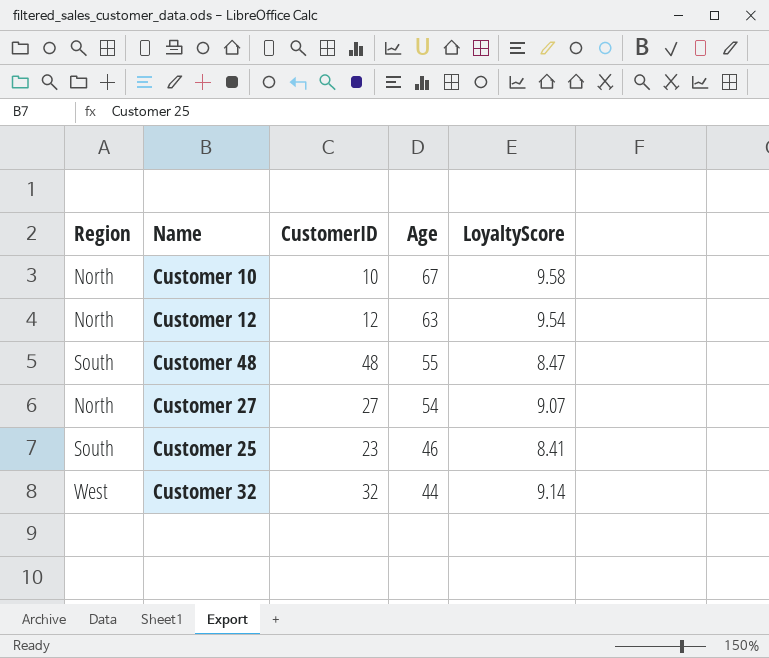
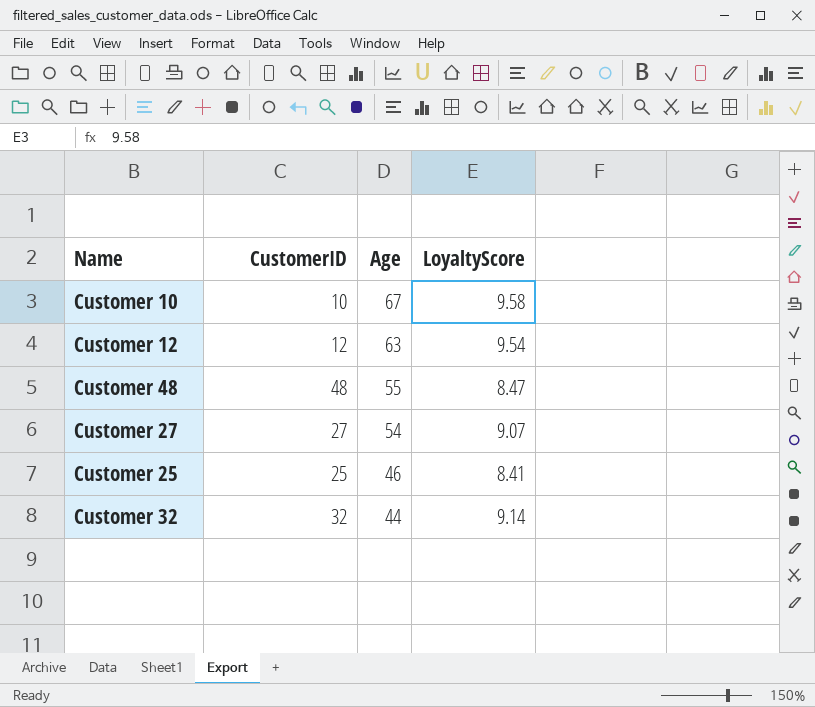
column Region | position: 1 -> none
Customer 25 | CustomerID: 23 -> 25

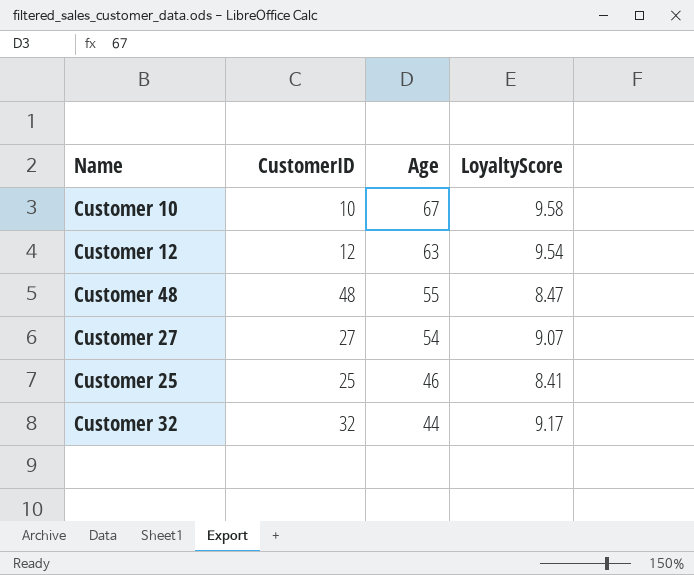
Customer 32 | LoyaltyScore: 9.14 -> 9.17

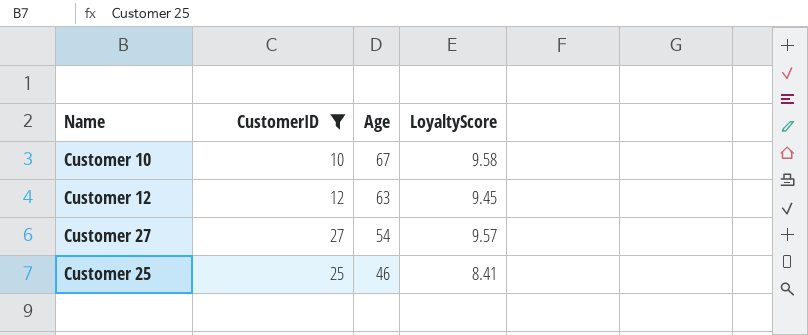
filter: none -> CustomerID <= 27
Customer 12 | LoyaltyScore: 9.54 -> 9.45
Customer 27 | LoyaltyScore: 9.07 -> 9.57

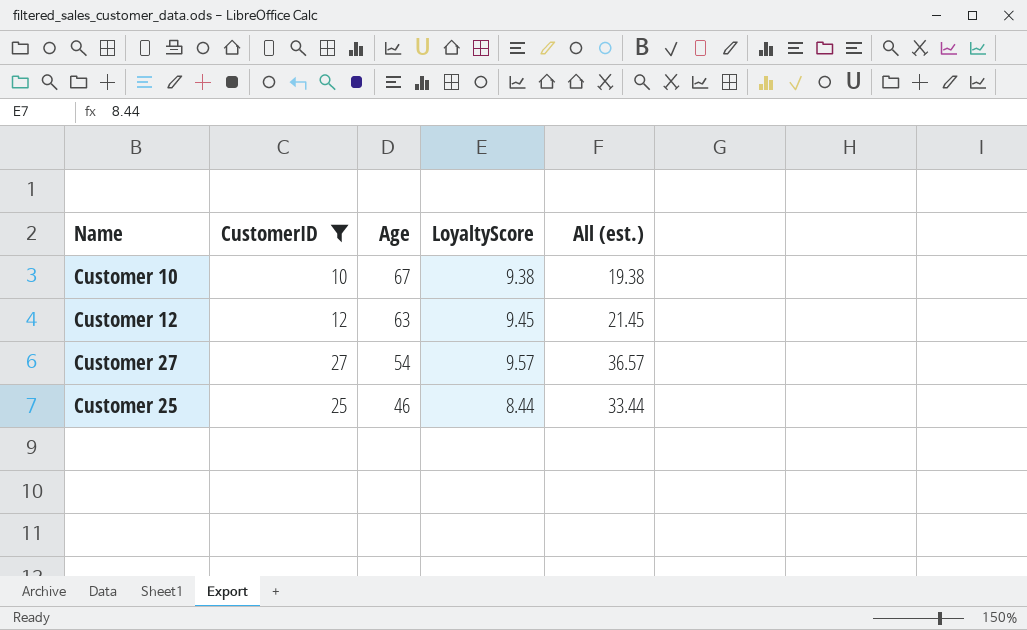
column All (est.) | formula: none -> [CustomerID] + [LoyaltyScore]
Customer 10 | LoyaltyScore: 9.58 -> 9.38
Customer 25 | LoyaltyScore: 8.41 -> 8.44

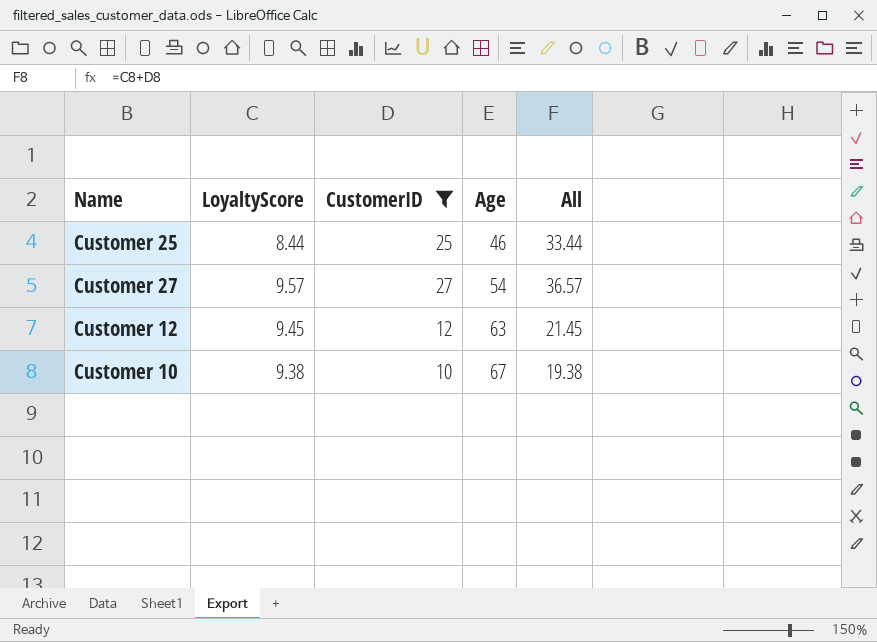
row order: Age descending -> Age ascending
column LoyaltyScore | position: 4 -> 2
column name: All (est.) -> All

